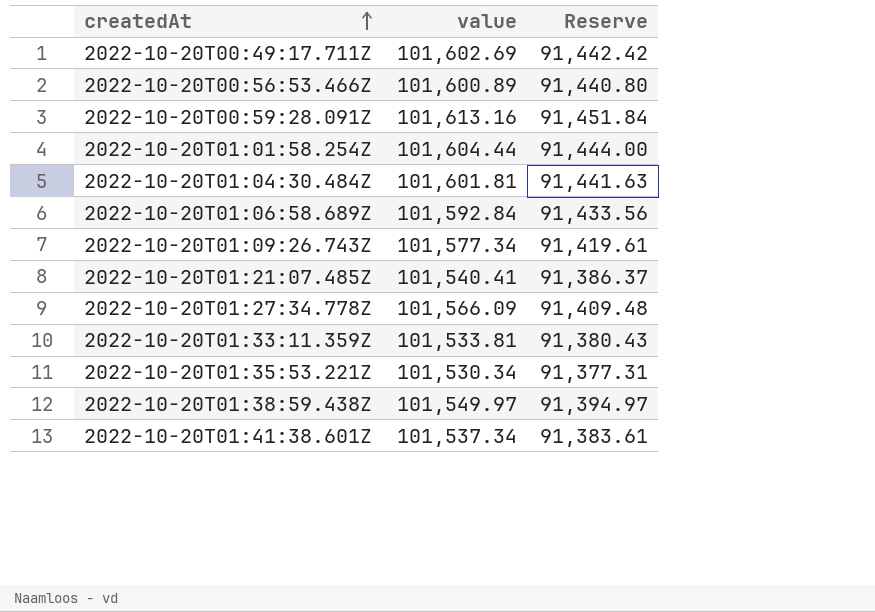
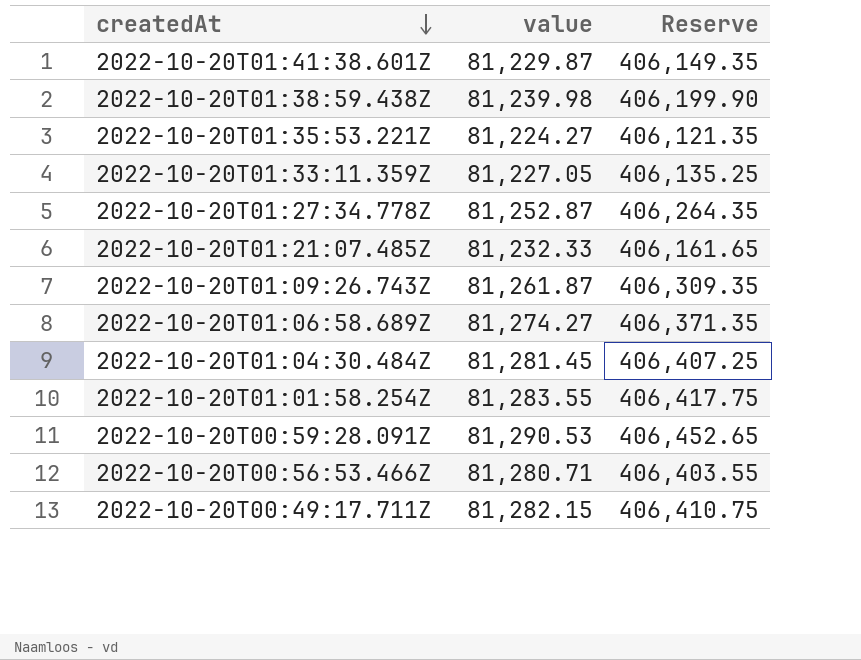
row order: createdAt ascending -> createdAt descending
column Reserve | formula: [value] * 0.9 -> [value] * 5
2022-10-20T01:41:38.601Z | value: 101,537.34 -> 81,229.87
2022-10-20T01:38:59.438Z | value: 101,549.97 -> 81,239.98
2022-10-20T01:35:53.221Z | value: 101,530.34 -> 81,224.27
2022-10-20T01:33:11.359Z | value: 101,533.81 -> 81,227.05
2022-10-20T01:27:34.778Z | value: 101,566.09 -> 81,252.87
2022-10-20T01:21:07.485Z | value: 101,540.41 -> 81,232.33
2022-10-20T01:09:26.743Z | value: 101,577.34 -> 81,261.87
2022-10-20T01:06:58.689Z | value: 101,592.84 -> 81,274.27
2022-10-20T01:04:30.484Z | value: 101,601.81 -> 81,281.45
2022-10-20T01:01:58.254Z | value: 101,604.44 -> 81,283.55
2022-10-20T00:59:28.091Z | value: 101,613.16 -> 81,290.53
2022-10-20T00:56:53.466Z | value: 101,600.89 -> 81,280.71
2022-10-20T00:49:17.711Z | value: 101,602.69 -> 81,282.15

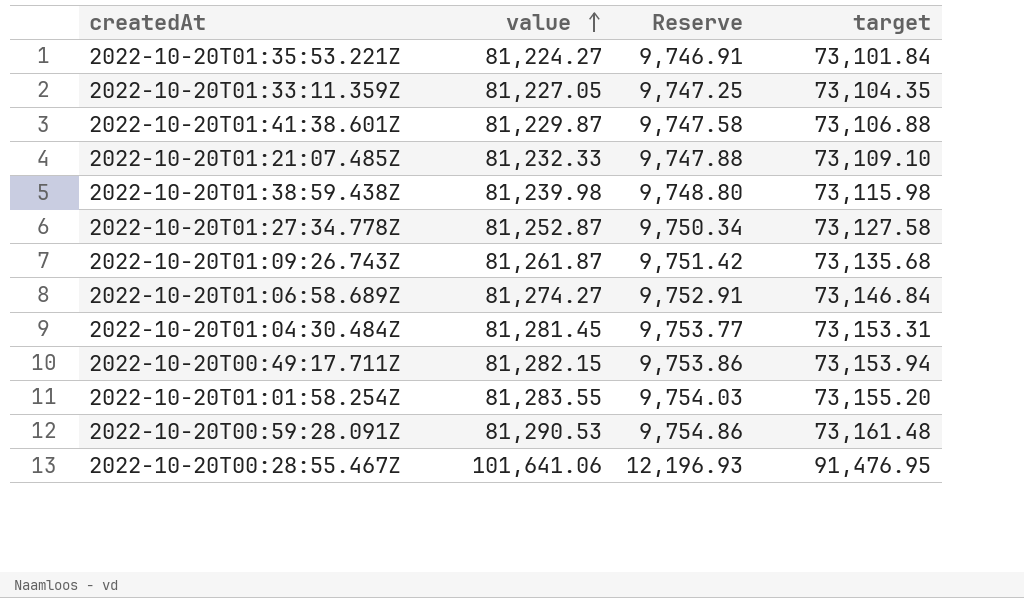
row order: createdAt descending -> value ascending
column Reserve | formula: [value] * 5 -> [value] * 0.12
column target | formula: none -> [value] * 0.9
row 2022-10-20T00:56:53.466Z: 81,280.71 | 406,403.55 -> none
row 2022-10-20T00:28:55.467Z: none -> 101,641.06 | 12,196.93 | 91,476.95

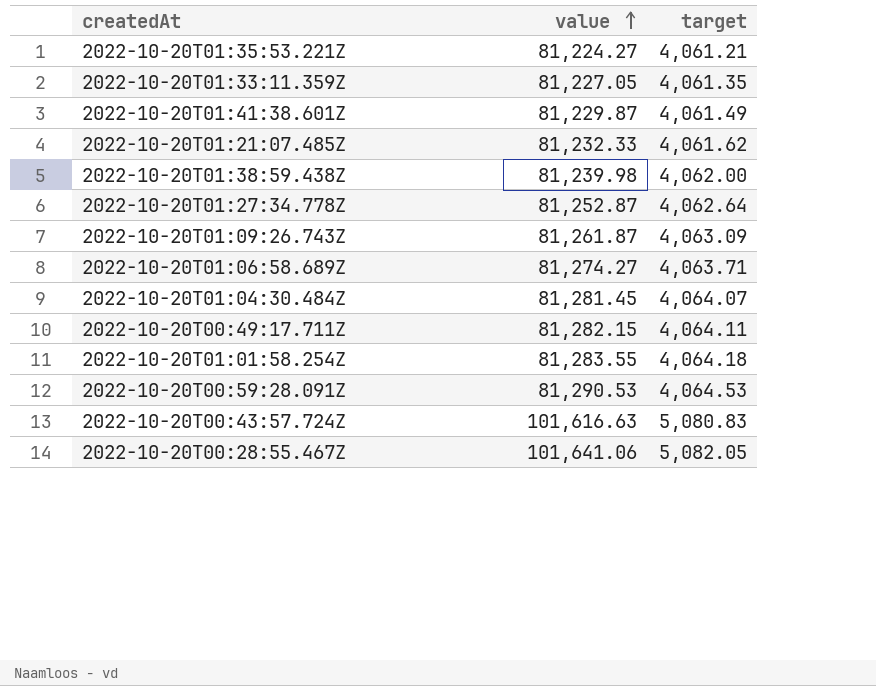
column Reserve | formula: [value] * 0.12 -> none
column target | formula: [value] * 0.9 -> [value] * 0.05
row 2022-10-20T00:43:57.724Z: none -> 101,616.63 | 5,080.83

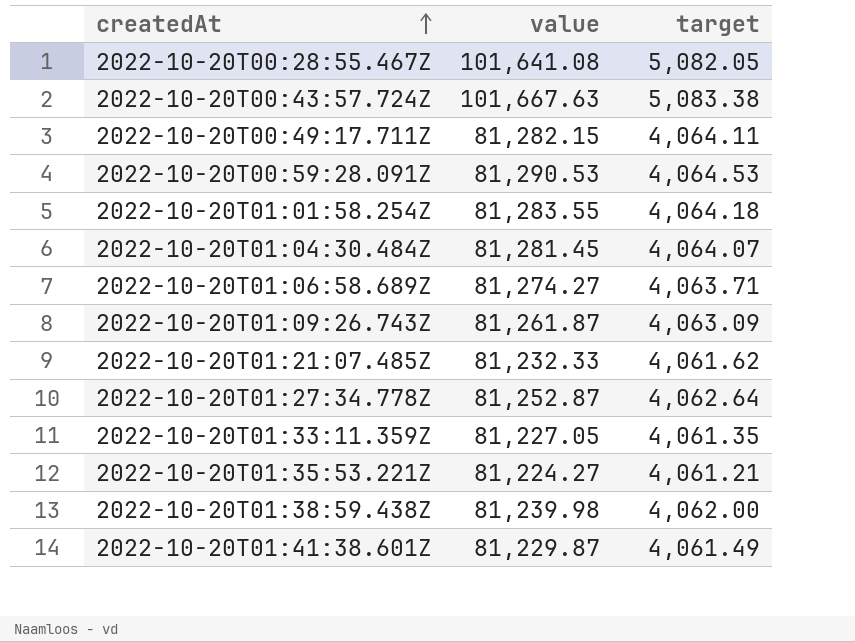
row order: value ascending -> createdAt ascending
2022-10-20T00:28:55.467Z | value: 101,641.06 -> 101,641.08
2022-10-20T00:43:57.724Z | value: 101,616.63 -> 101,667.63
2022-10-20T00:43:57.724Z | target: 5,080.83 -> 5,083.38

